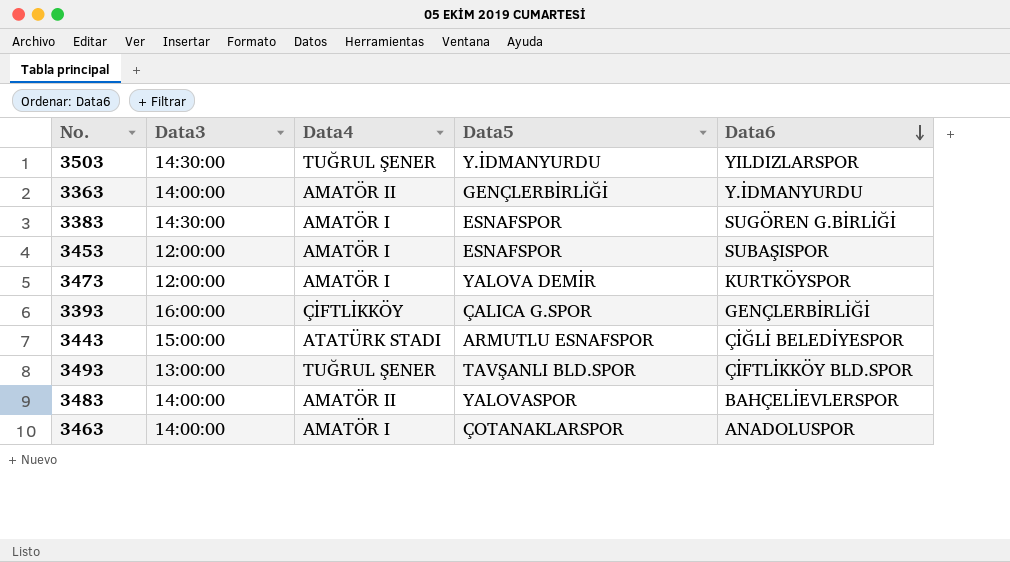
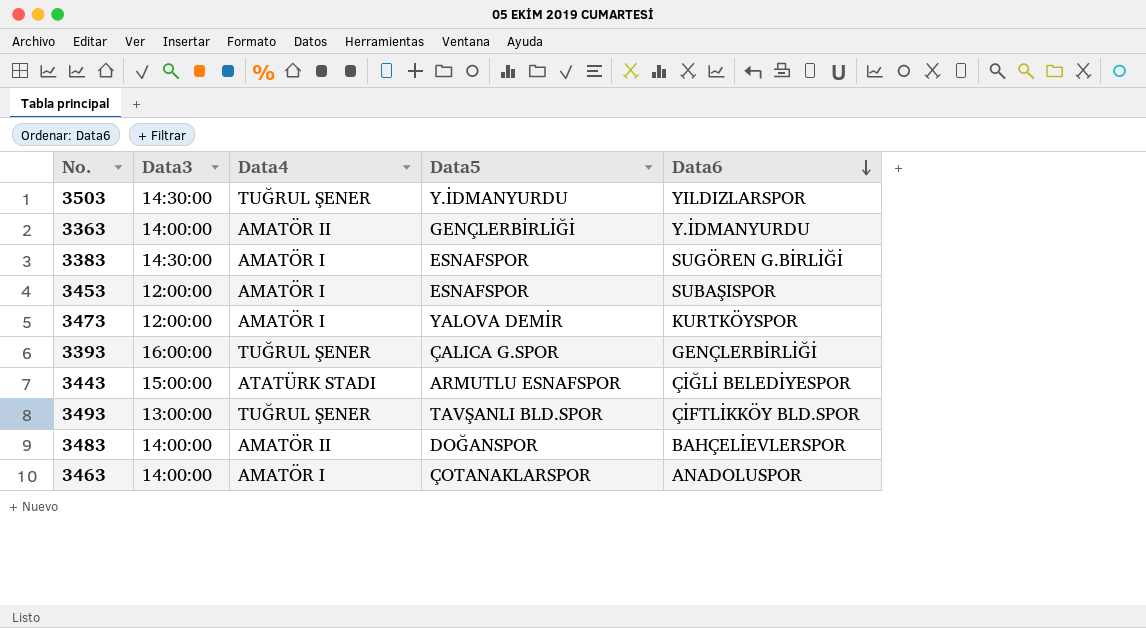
3393 | Data4: ÇİFTLİKKÖY -> TUĞRUL ŞENER
3483 | Data5: YALOVASPOR -> DOĞANSPOR

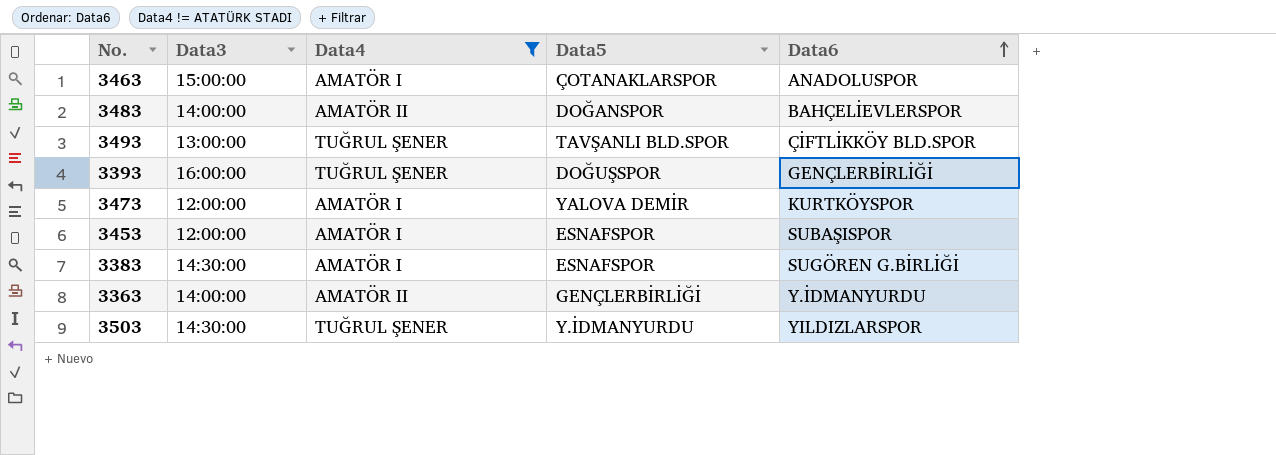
filter: none -> Data4 != ATATÜRK STADI
row order: Data6 descending -> Data6 ascending
3463 | Data3: 14:00:00 -> 15:00:00
3393 | Data5: ÇALICA G.SPOR -> DOĞUŞSPOR

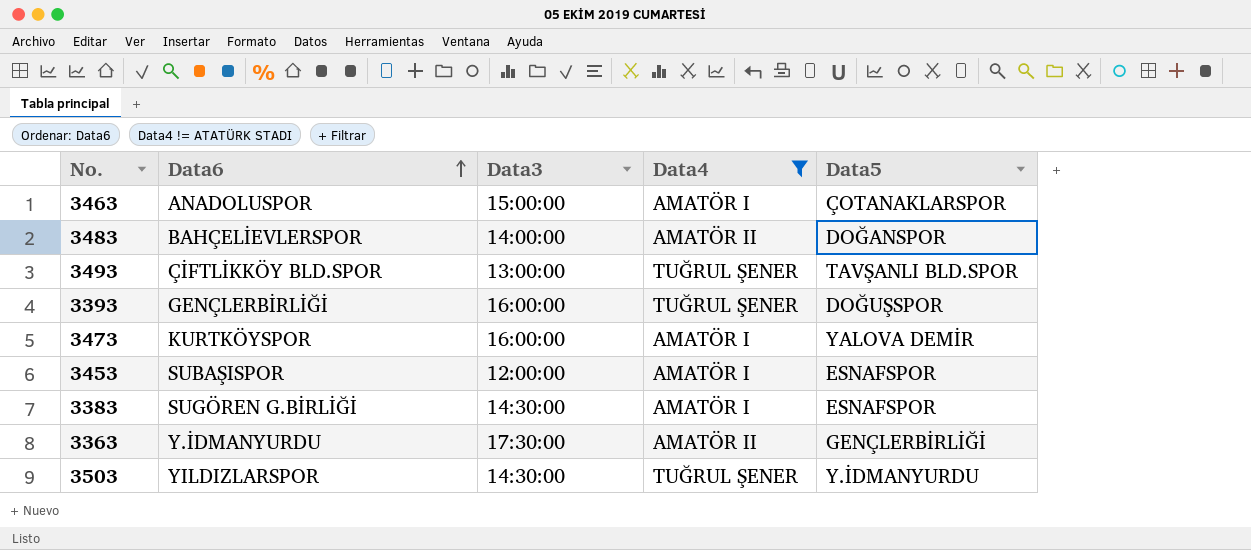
column Data6 | position: 5 -> 2
3473 | Data3: 12:00:00 -> 16:00:00
3363 | Data3: 14:00:00 -> 17:30:00

